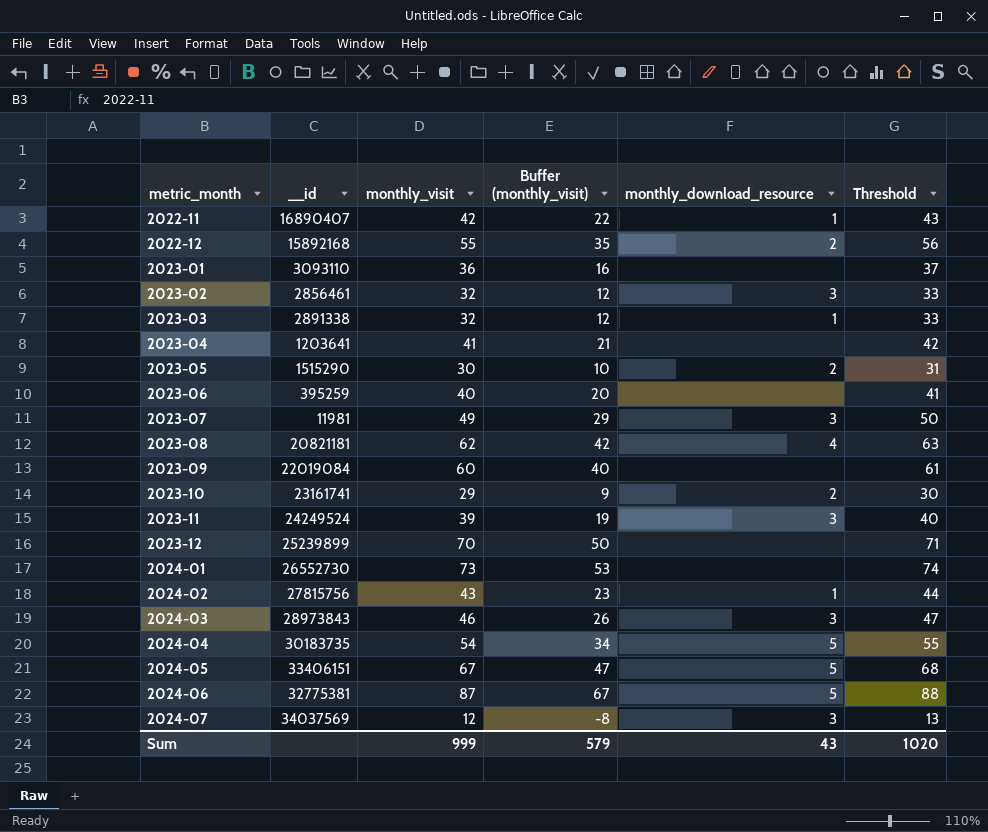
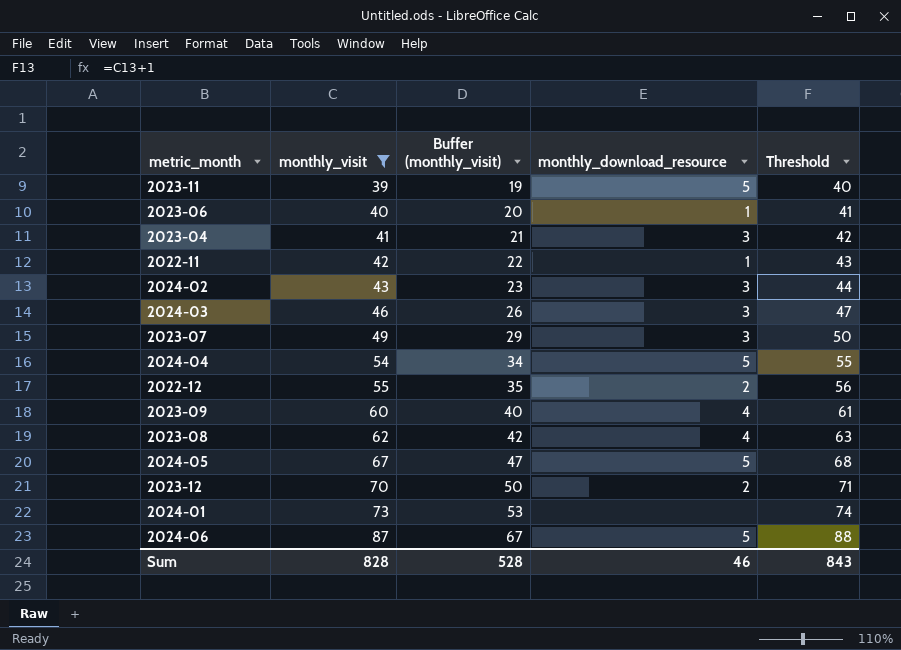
filter: none -> monthly_visit >= 39
row order: metric_month ascending -> monthly_visit ascending
column __id | position: 2 -> none
2023-11 | monthly_download_resource: 3 -> 5
2023-06 | monthly_download_resource: none -> 1
2023-04 | monthly_download_resource: none -> 3
2024-02 | monthly_download_resource: 1 -> 3
2023-09 | monthly_download_resource: none -> 4
2023-12 | monthly_download_resource: none -> 2
Sum | monthly_visit: 999 -> 828
Sum | Buffer (monthly_visit): 579 -> 528
Sum | monthly_download_resource: 43 -> 46
Sum | Threshold: 1020 -> 843

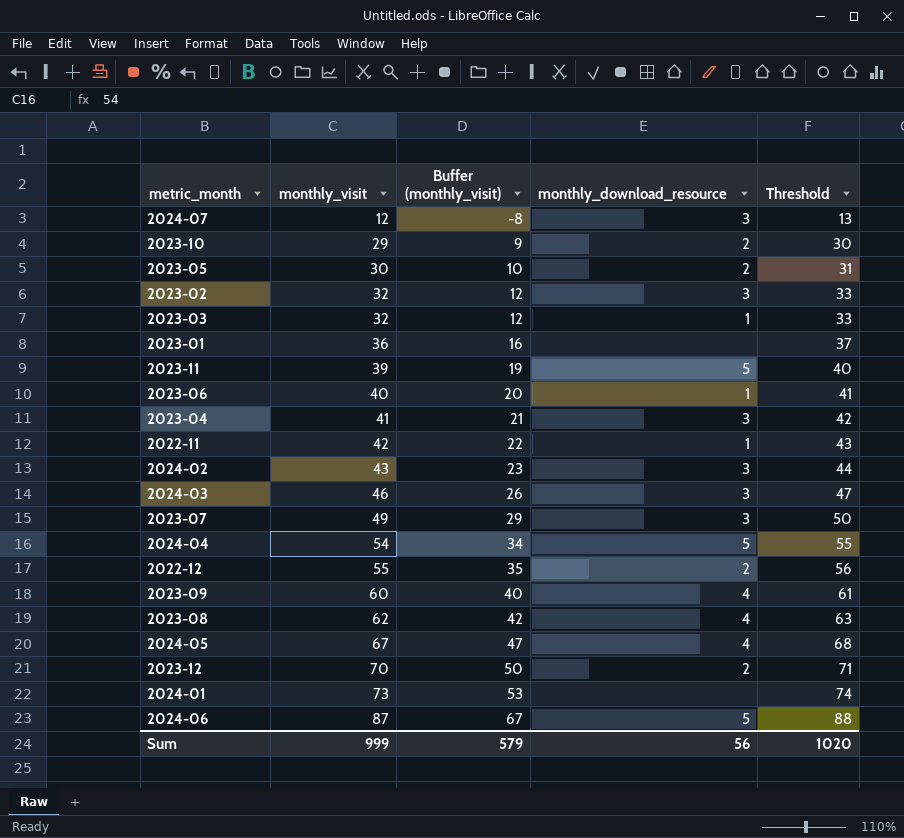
filter: monthly_visit >= 39 -> none
2024-05 | monthly_download_resource: 5 -> 4
Sum | monthly_visit: 828 -> 999
Sum | Buffer (monthly_visit): 528 -> 579
Sum | monthly_download_resource: 46 -> 56
Sum | Threshold: 843 -> 1020

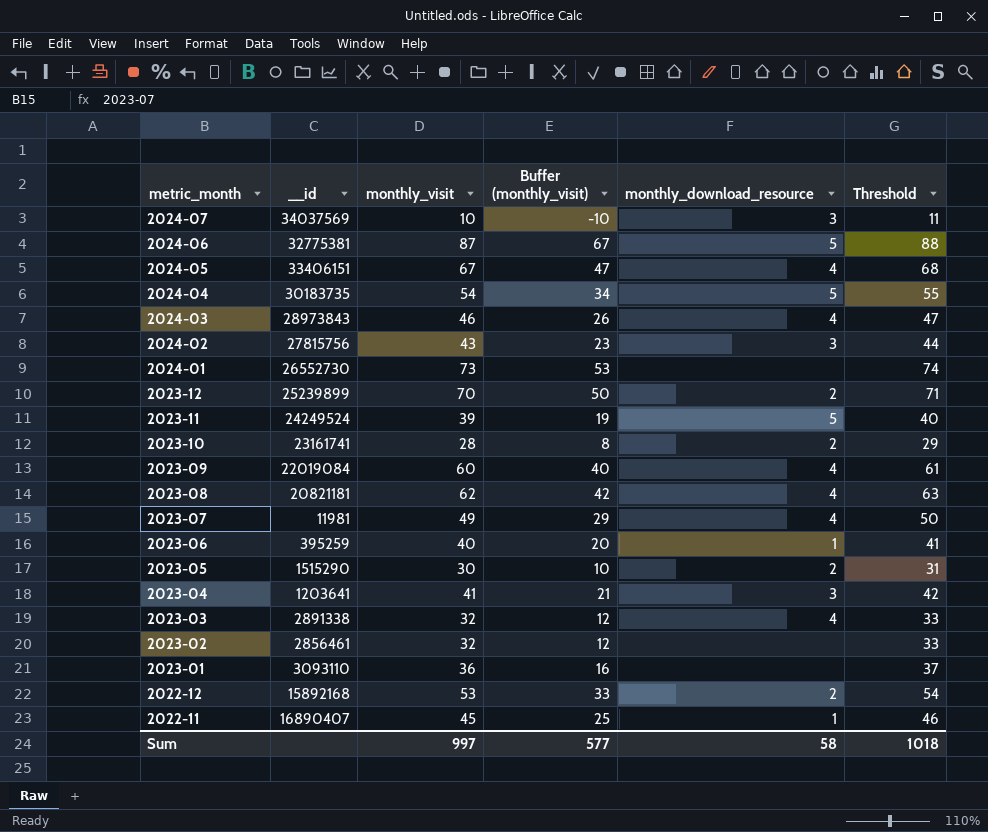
row order: monthly_visit ascending -> metric_month descending
column __id | position: none -> 2
2024-07 | monthly_visit: 12 -> 10
2024-07 | Buffer (monthly_visit): -8 -> -10
2024-07 | Threshold: 13 -> 11
2024-03 | monthly_download_resource: 3 -> 4
2023-10 | monthly_visit: 29 -> 28
2023-10 | Buffer (monthly_visit): 9 -> 8
2023-10 | Threshold: 30 -> 29
2023-07 | monthly_download_resource: 3 -> 4
2023-03 | monthly_download_resource: 1 -> 4
2023-02 | monthly_download_resource: 3 -> none
2022-12 | monthly_visit: 55 -> 53
2022-12 | Buffer (monthly_visit): 35 -> 33
2022-12 | Threshold: 56 -> 54
2022-11 | monthly_visit: 42 -> 45
2022-11 | Buffer (monthly_visit): 22 -> 25
2022-11 | Threshold: 43 -> 46
Sum | monthly_visit: 999 -> 997
Sum | Buffer (monthly_visit): 579 -> 577
Sum | monthly_download_resource: 56 -> 58
Sum | Threshold: 1020 -> 1018

